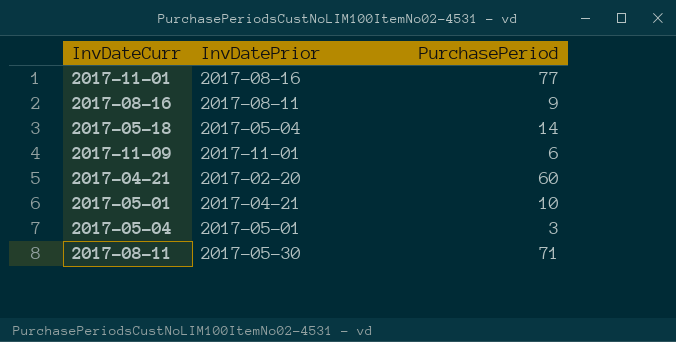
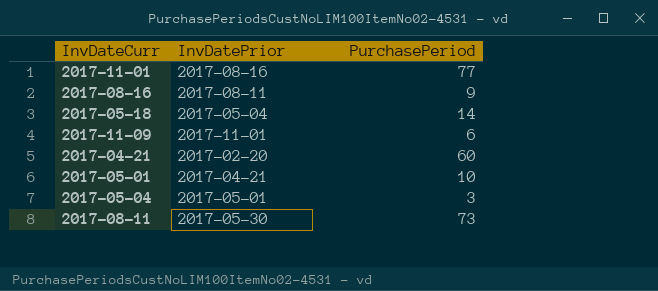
2017-08-11 | PurchasePeriod: 71 -> 73

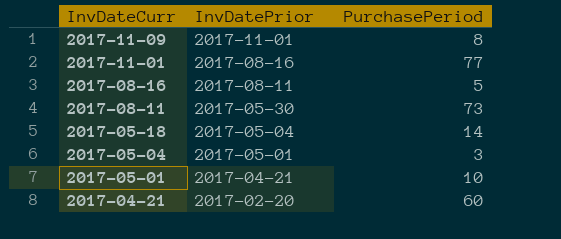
row order: none -> InvDateCurr descending
2017-11-09 | PurchasePeriod: 6 -> 8
2017-08-16 | PurchasePeriod: 9 -> 5

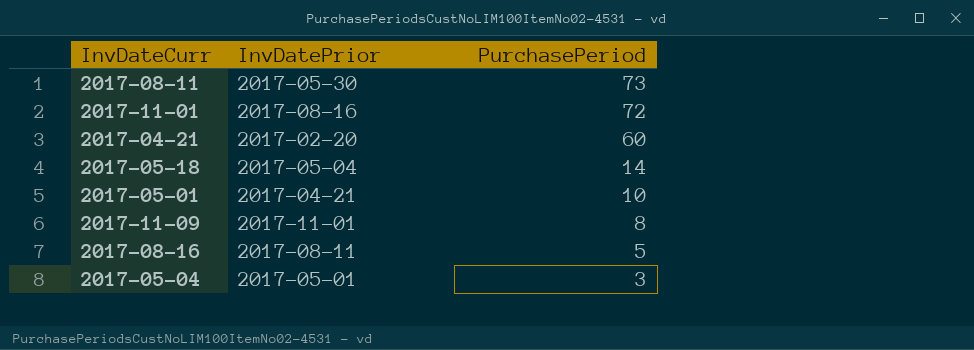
row order: InvDateCurr descending -> PurchasePeriod descending
2017-11-01 | PurchasePeriod: 77 -> 72

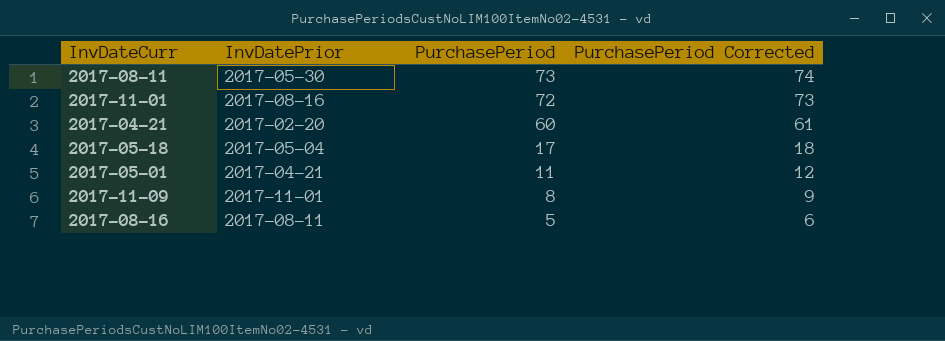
column PurchasePeriod Corrected | formula: none -> [PurchasePeriod] + 1
row 2017-05-04: 2017-05-01 | 3 -> none
2017-05-18 | PurchasePeriod: 14 -> 17
2017-05-01 | PurchasePeriod: 10 -> 11

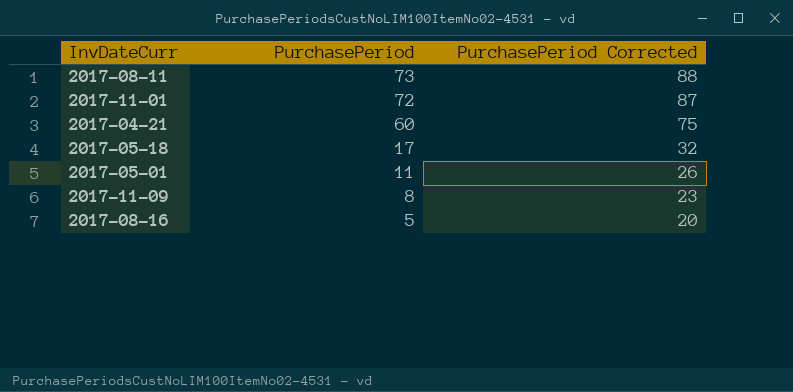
column InvDatePrior | position: 2 -> none
column PurchasePeriod Corrected | formula: [PurchasePeriod] + 1 -> [PurchasePeriod] + 15

